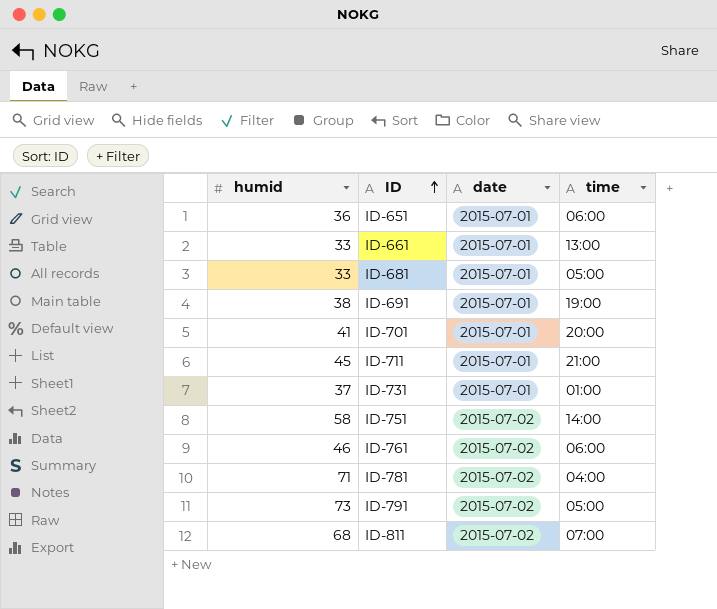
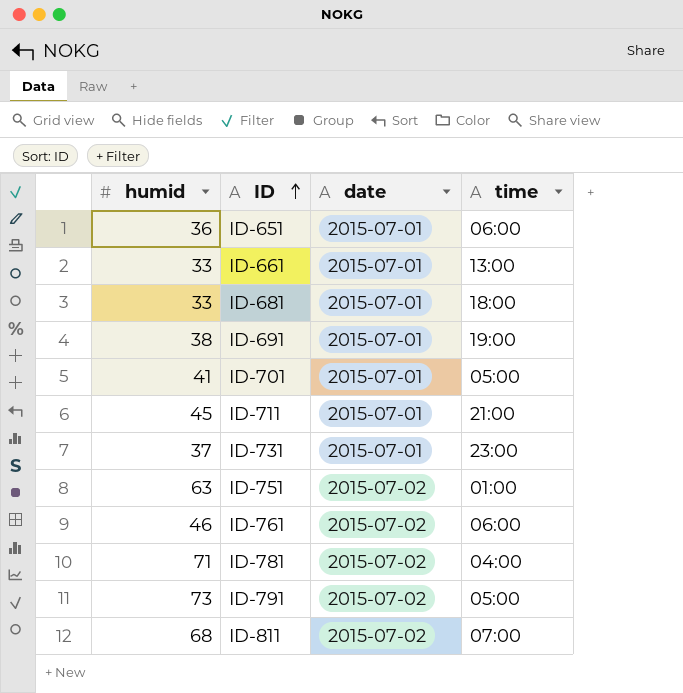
ID-681 | time: 05:00 -> 18:00
ID-701 | time: 20:00 -> 05:00
ID-731 | time: 01:00 -> 23:00
ID-751 | humid: 58 -> 63
ID-751 | time: 14:00 -> 01:00

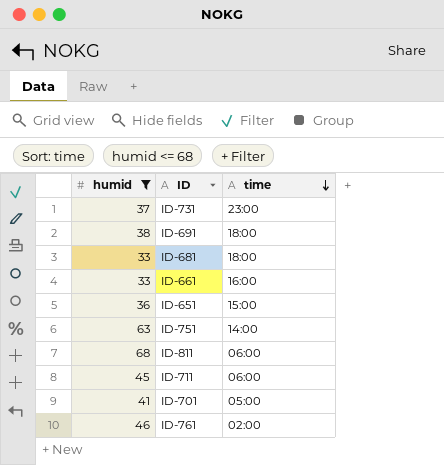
filter: none -> humid <= 68
row order: ID ascending -> time descending
column date | position: 3 -> none
ID-691 | time: 19:00 -> 18:00
ID-661 | time: 13:00 -> 16:00
ID-651 | time: 06:00 -> 15:00
ID-751 | time: 01:00 -> 14:00
ID-811 | time: 07:00 -> 06:00
ID-711 | time: 21:00 -> 06:00
ID-761 | time: 06:00 -> 02:00

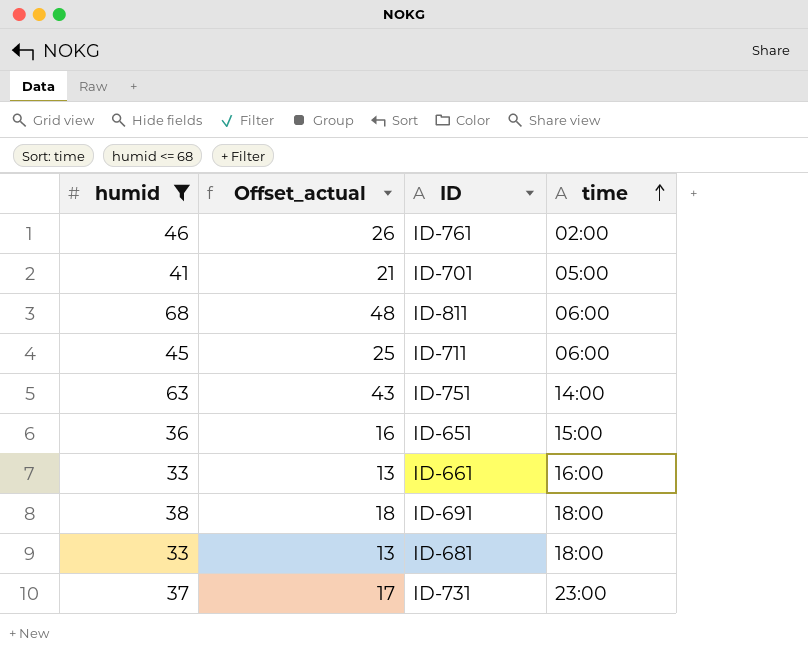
row order: time descending -> time ascending
column Offset_actual | formula: none -> [humid] - 20

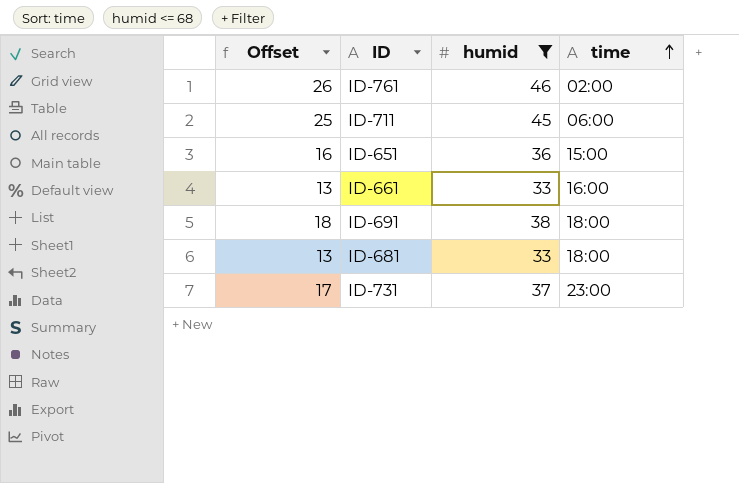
column name: Offset_actual -> Offset
column humid | position: 1 -> 3
row ID-701: 41 | 21 | 05:00 -> none
row ID-811: 68 | 48 | 06:00 -> none
row ID-751: 63 | 43 | 14:00 -> none

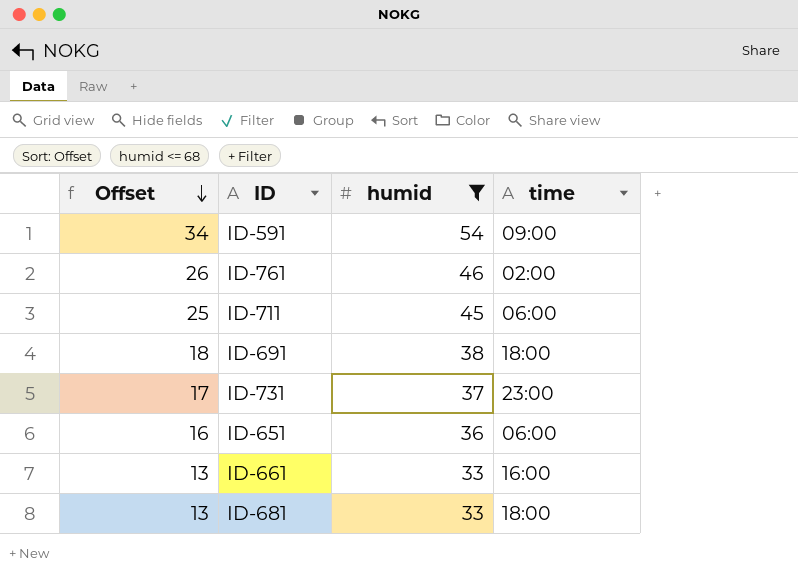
row order: time ascending -> Offset descending
row ID-591: none -> 34 | 54 | 09:00
ID-651 | time: 15:00 -> 06:00

